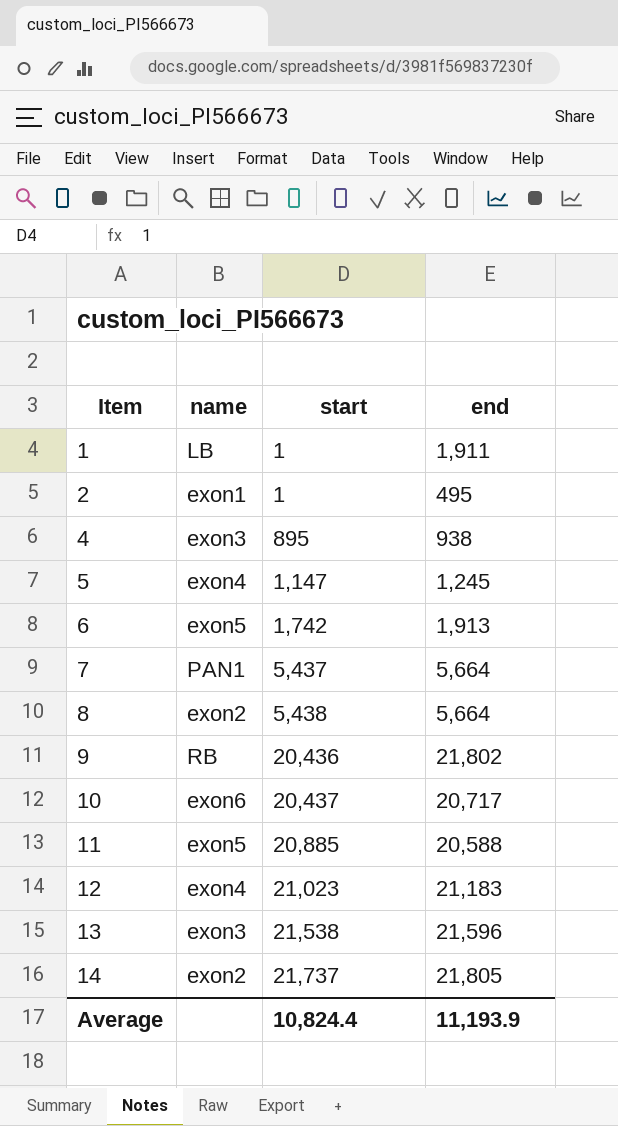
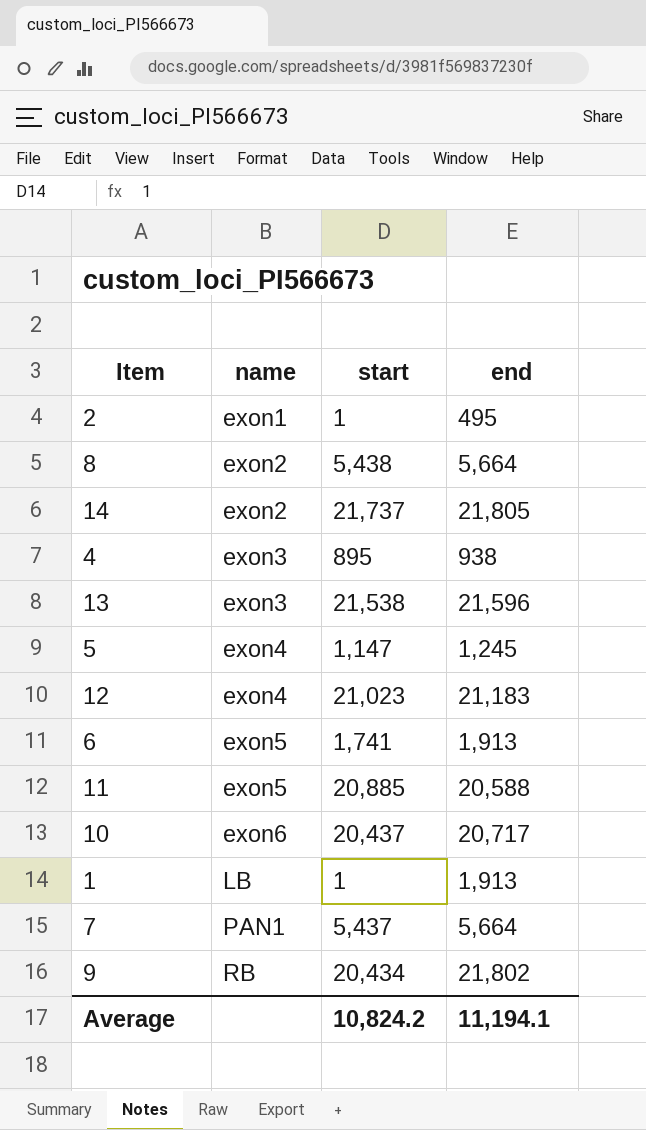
row order: Item ascending -> name ascending
6 | start: 1,742 -> 1,741
1 | end: 1,911 -> 1,913
9 | start: 20,436 -> 20,434
Average | start: 10,824.4 -> 10,824.2
Average | end: 11,193.9 -> 11,194.1

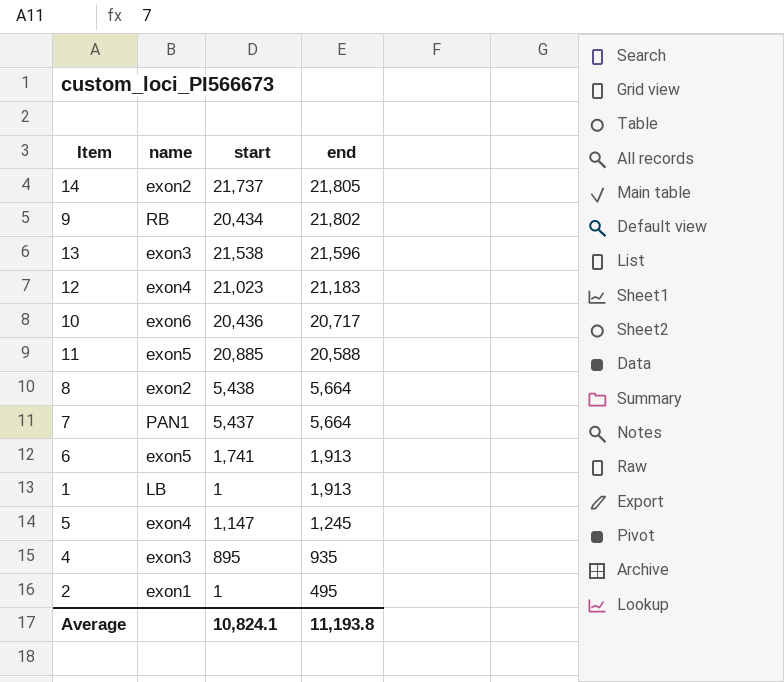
row order: name ascending -> end descending
10 | start: 20,437 -> 20,436
4 | end: 938 -> 935
Average | start: 10,824.2 -> 10,824.1
Average | end: 11,194.1 -> 11,193.8

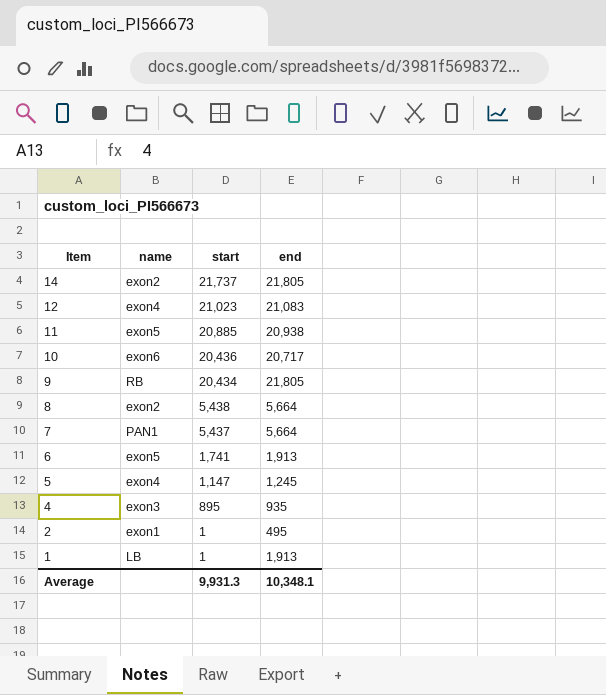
row order: end descending -> Item descending
row 13: exon3 | 21,538 | 21,596 -> none
12 | end: 21,183 -> 21,083
11 | end: 20,588 -> 20,938
9 | end: 21,802 -> 21,805
Average | start: 10,824.1 -> 9,931.3
Average | end: 11,193.8 -> 10,348.1

